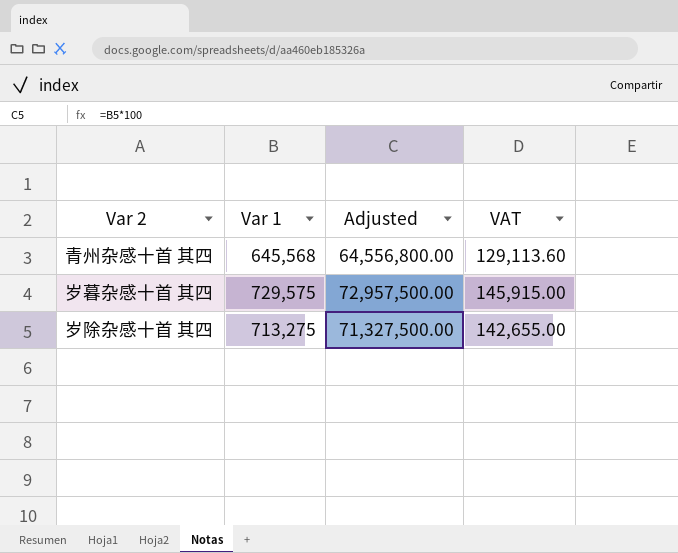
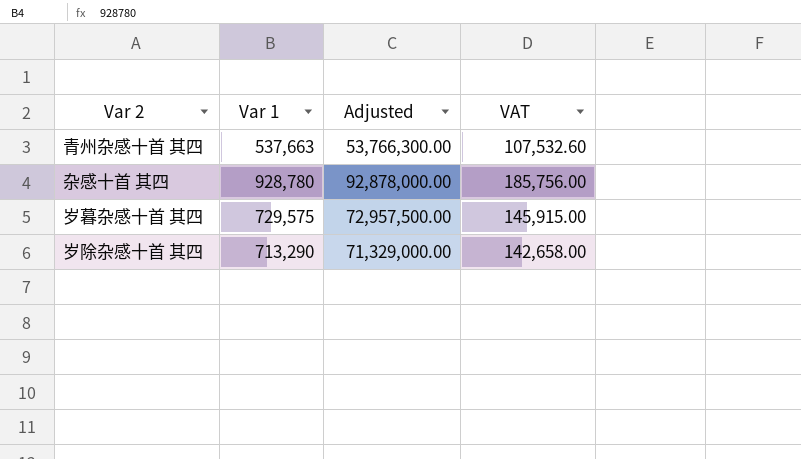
青州杂感十首 其四 | Var 1: 645,568 -> 537,663
青州杂感十首 其四 | Adjusted: 64,556,800.00 -> 53,766,300.00
青州杂感十首 其四 | VAT: 129,113.60 -> 107,532.60
row 杂感十首 其四: none -> 928,780 | 92,878,000.00 | 185,756.00
岁除杂感十首 其四 | Var 1: 713,275 -> 713,290
岁除杂感十首 其四 | Adjusted: 71,327,500.00 -> 71,329,000.00
岁除杂感十首 其四 | VAT: 142,655.00 -> 142,658.00

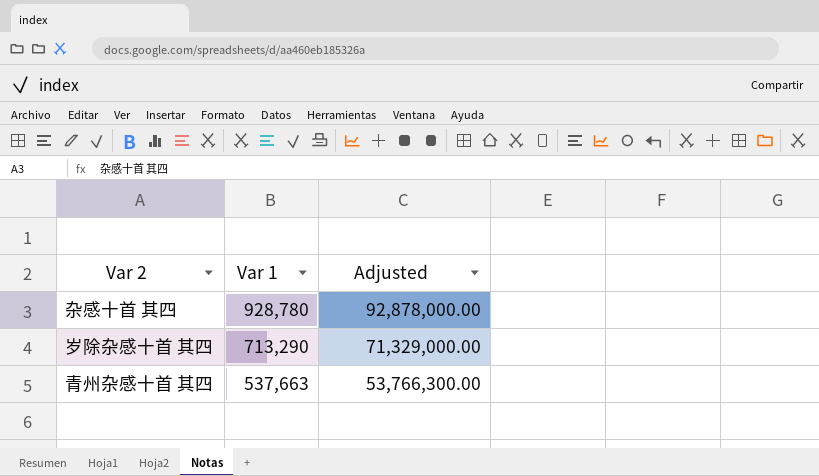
row order: none -> Var 1 descending
column VAT | formula: [Var 1] * 0.2 -> none
row 岁暮杂感十首 其四: 729,575 | 72,957,500.00 | 145,915.00 -> none

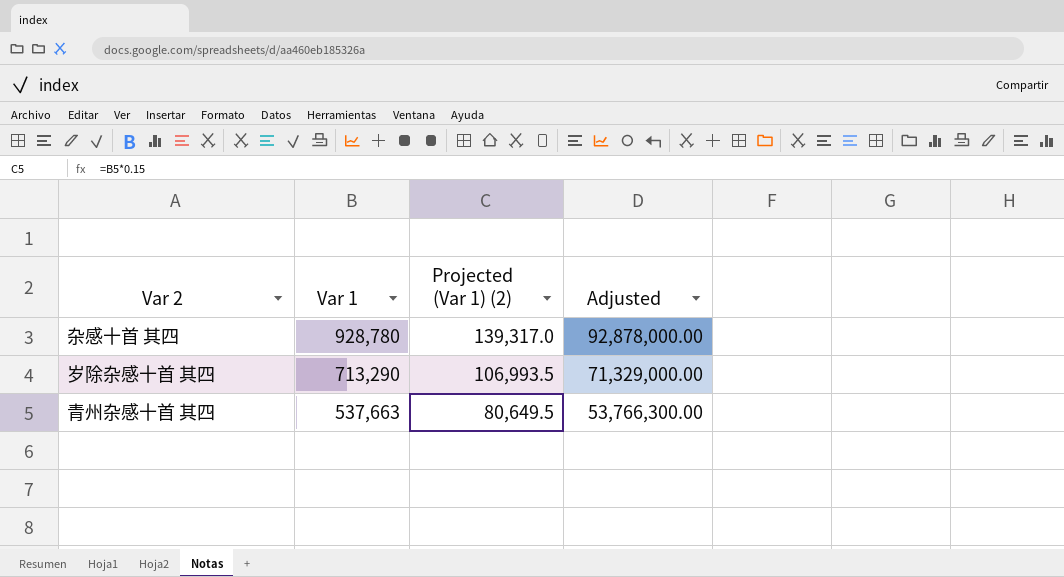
column Projected (Var 1) (2) | formula: none -> [Var 1] * 0.15

